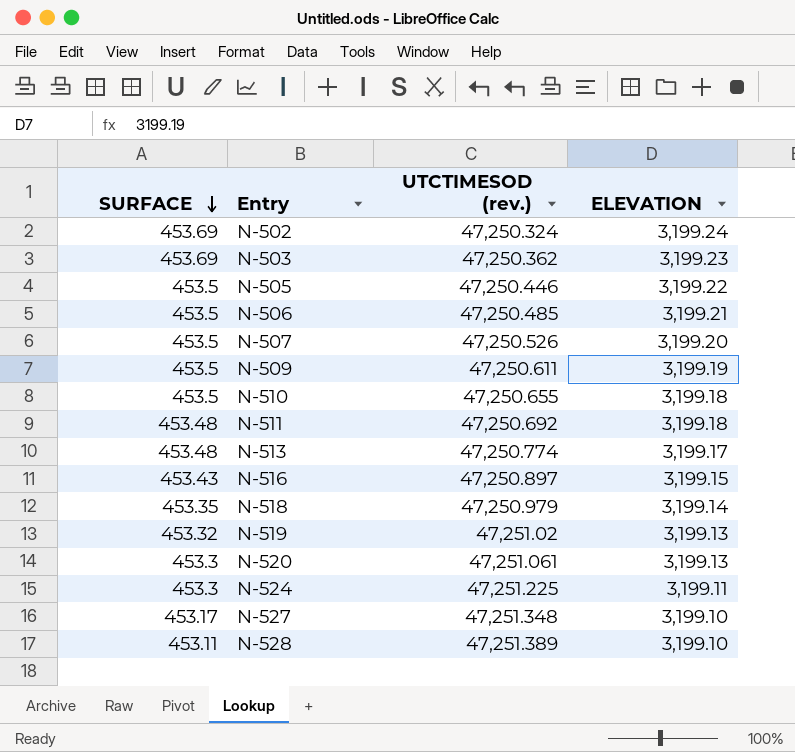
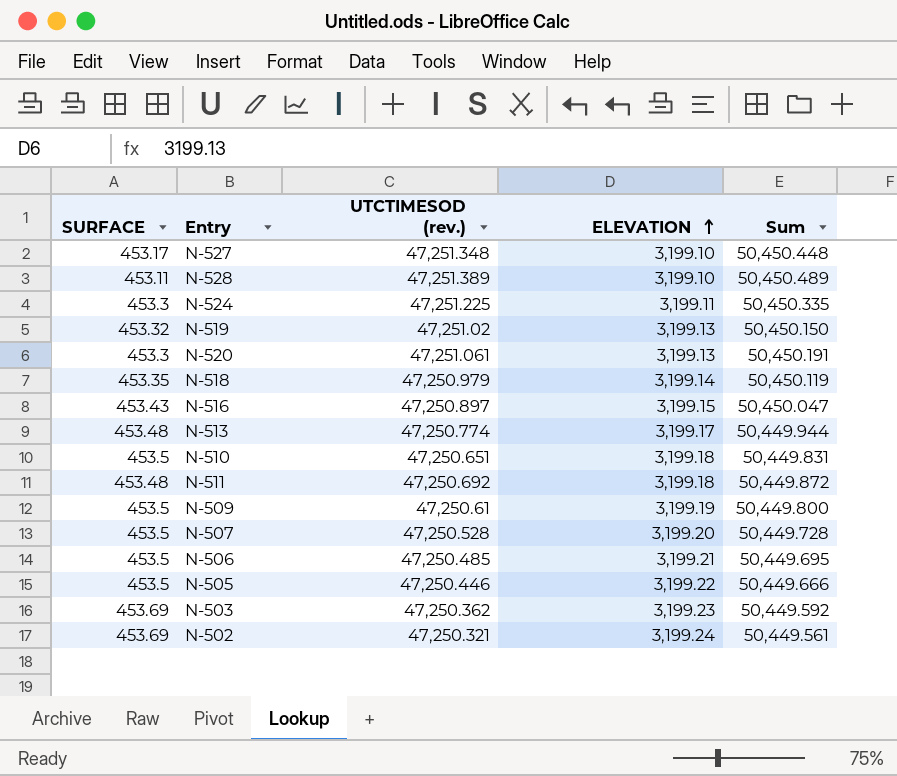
row order: SURFACE descending -> ELEVATION ascending
column Sum | formula: none -> [UTCTIMESOD (rev.)] + [ELEVATION]
N-510 | UTCTIMESOD (rev.): 47,250.655 -> 47,250.651
N-509 | UTCTIMESOD (rev.): 47,250.611 -> 47,250.61
N-507 | UTCTIMESOD (rev.): 47,250.526 -> 47,250.528
N-502 | UTCTIMESOD (rev.): 47,250.324 -> 47,250.321

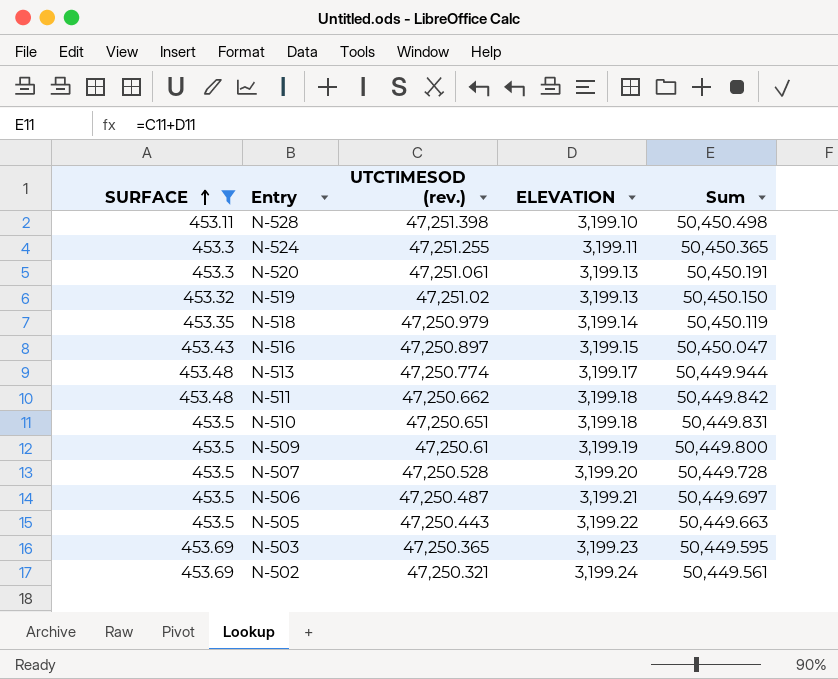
filter: none -> SURFACE != 453.17
row order: ELEVATION ascending -> SURFACE ascending
N-528 | UTCTIMESOD (rev.): 47,251.389 -> 47,251.398
N-528 | Sum: 50,450.489 -> 50,450.498
N-524 | UTCTIMESOD (rev.): 47,251.225 -> 47,251.255
N-524 | Sum: 50,450.335 -> 50,450.365
N-511 | UTCTIMESOD (rev.): 47,250.692 -> 47,250.662
N-511 | Sum: 50,449.872 -> 50,449.842
N-506 | UTCTIMESOD (rev.): 47,250.485 -> 47,250.487
N-506 | Sum: 50,449.695 -> 50,449.697
N-505 | UTCTIMESOD (rev.): 47,250.446 -> 47,250.443
N-505 | Sum: 50,449.666 -> 50,449.663
N-503 | UTCTIMESOD (rev.): 47,250.362 -> 47,250.365
N-503 | Sum: 50,449.592 -> 50,449.595

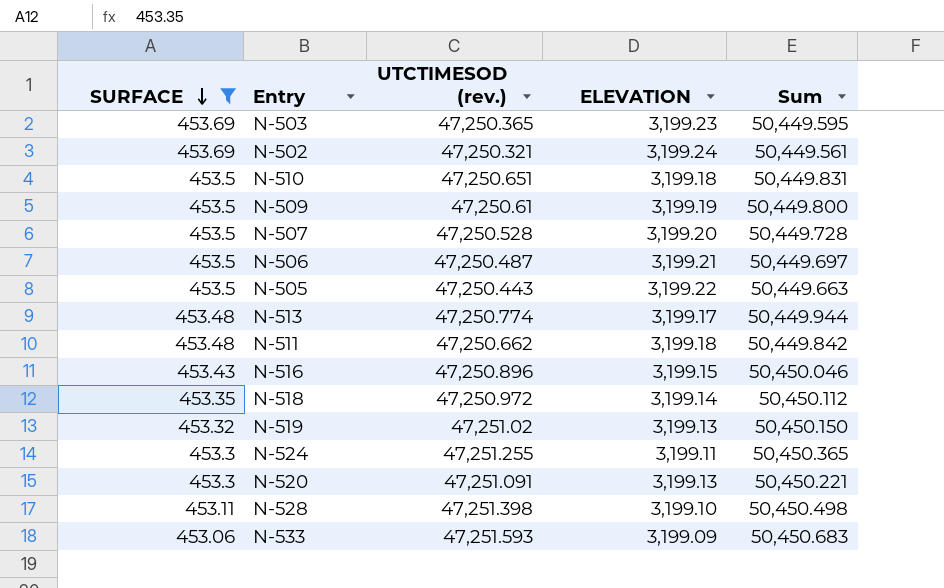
row order: SURFACE ascending -> SURFACE descending
N-516 | UTCTIMESOD (rev.): 47,250.897 -> 47,250.896
N-516 | Sum: 50,450.047 -> 50,450.046
N-518 | UTCTIMESOD (rev.): 47,250.979 -> 47,250.972
N-518 | Sum: 50,450.119 -> 50,450.112
N-520 | UTCTIMESOD (rev.): 47,251.061 -> 47,251.091
N-520 | Sum: 50,450.191 -> 50,450.221
row N-533: none -> 453.06 | 47,251.593 | 3,199.09 | 50,450.683

